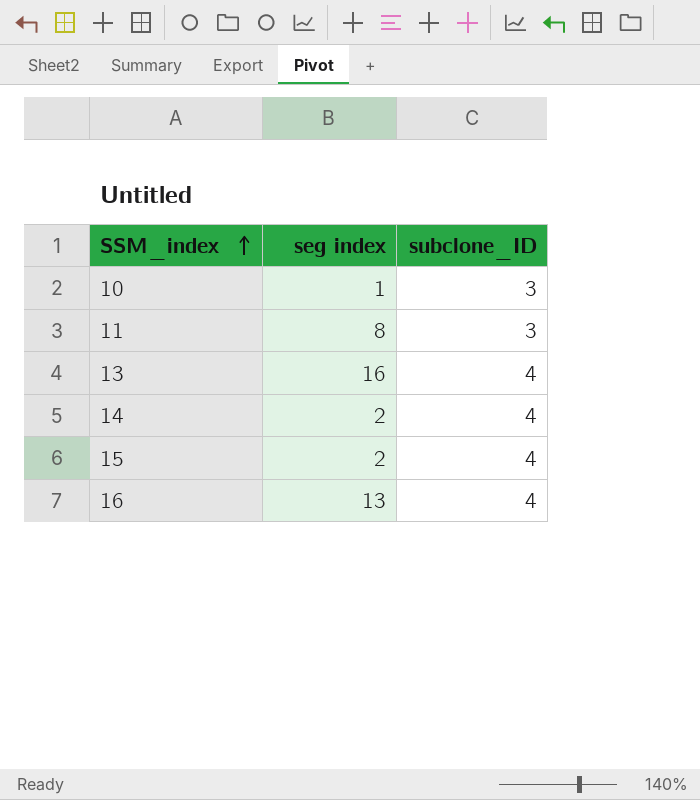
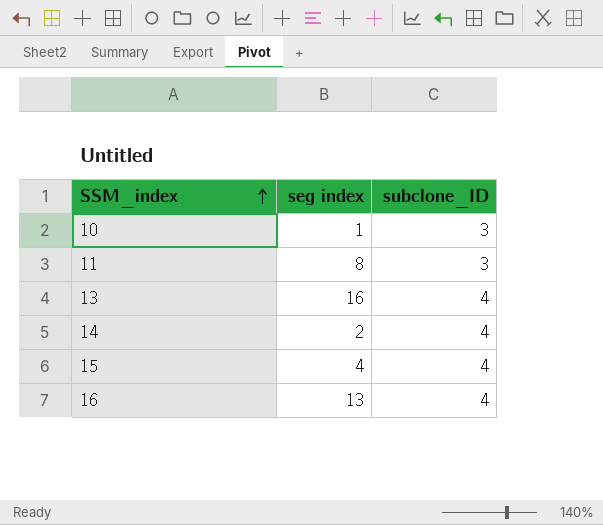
15 | seg index: 2 -> 4

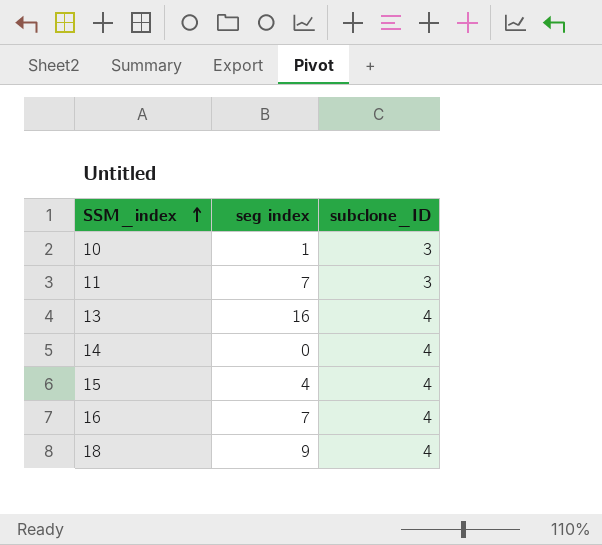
11 | seg index: 8 -> 7
14 | seg index: 2 -> 0
16 | seg index: 13 -> 7
row 18: none -> 9 | 4

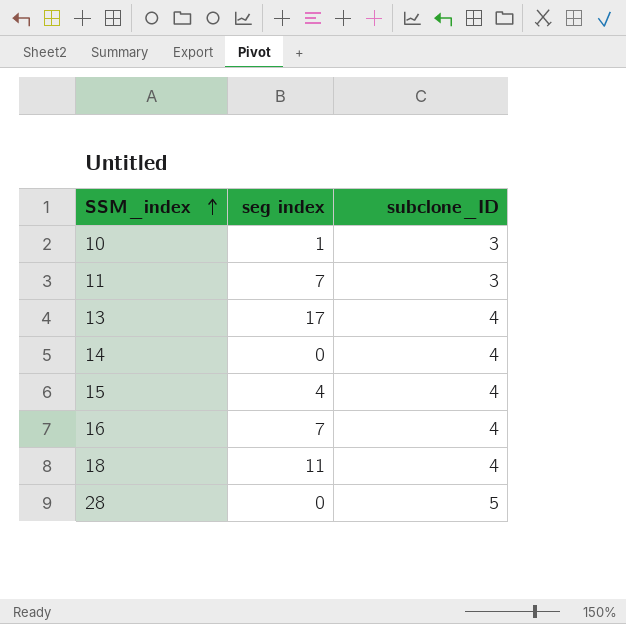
13 | seg index: 16 -> 17
18 | seg index: 9 -> 11
row 28: none -> 0 | 5

